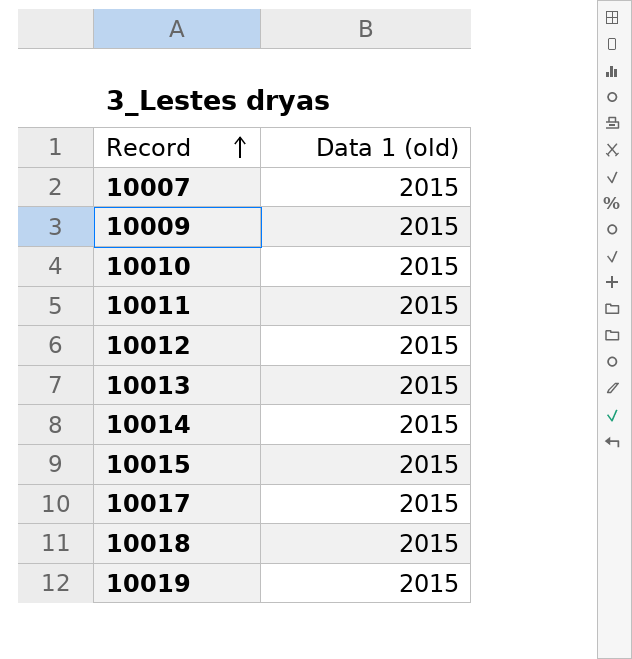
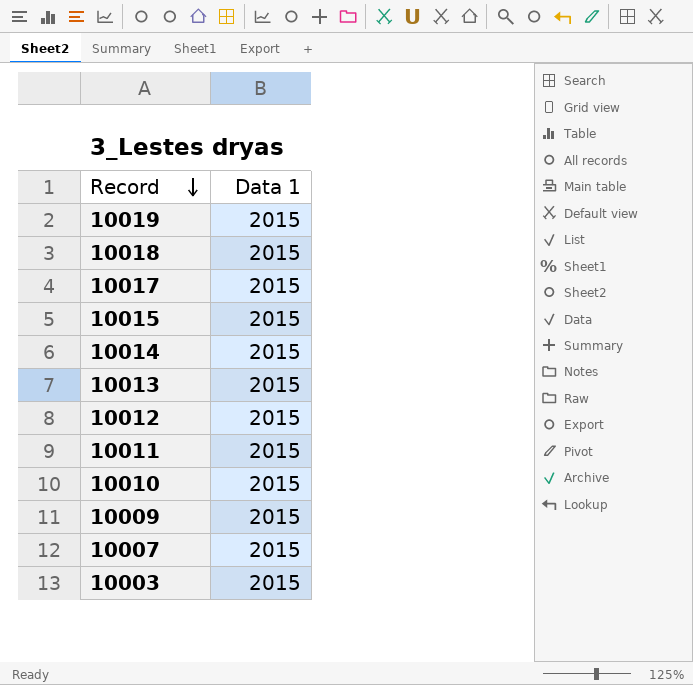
row order: Record ascending -> Record descending
column name: Data 1 (old) -> Data 1
row 10003: none -> 2015

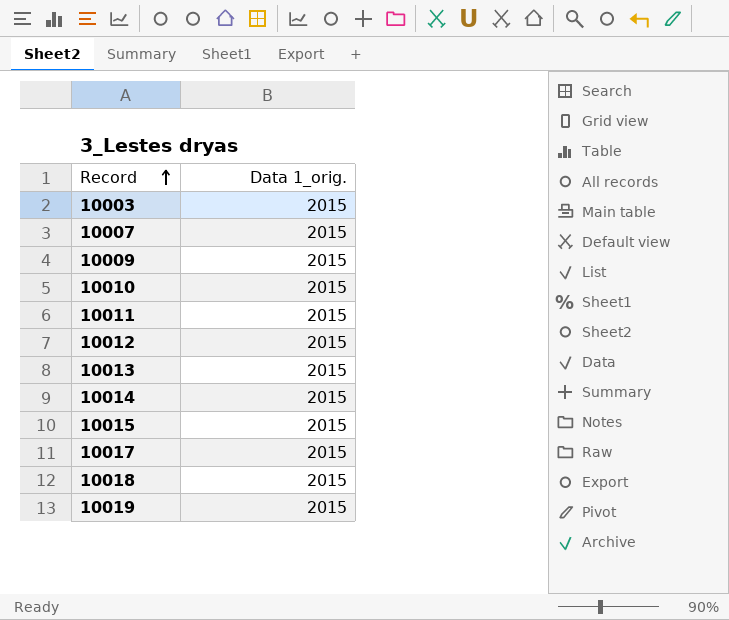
row order: Record descending -> Record ascending
column name: Data 1 -> Data 1_orig.

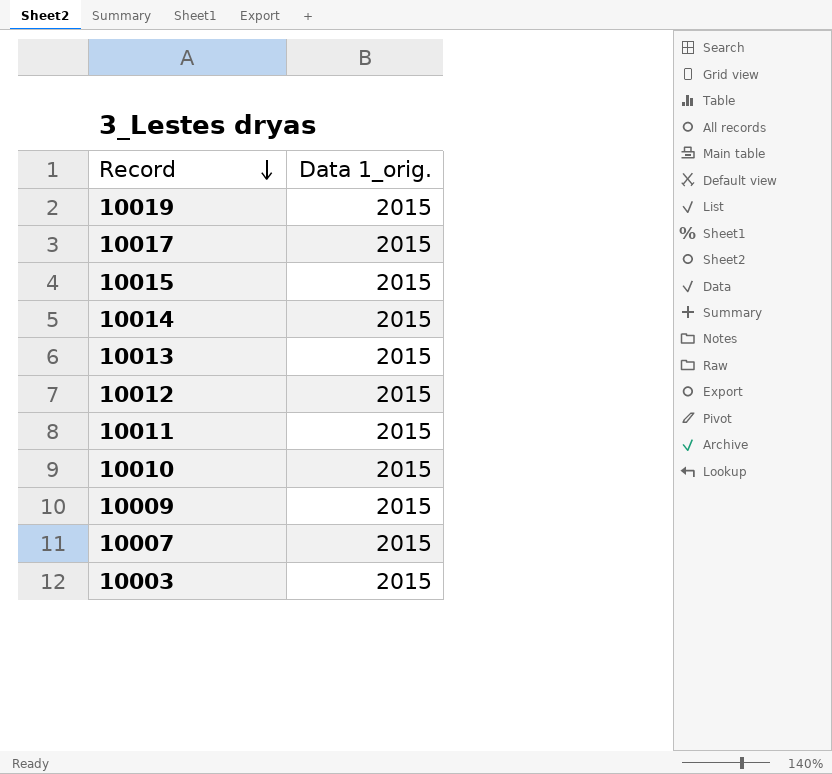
row order: Record ascending -> Record descending
row 10018: 2015 -> none

